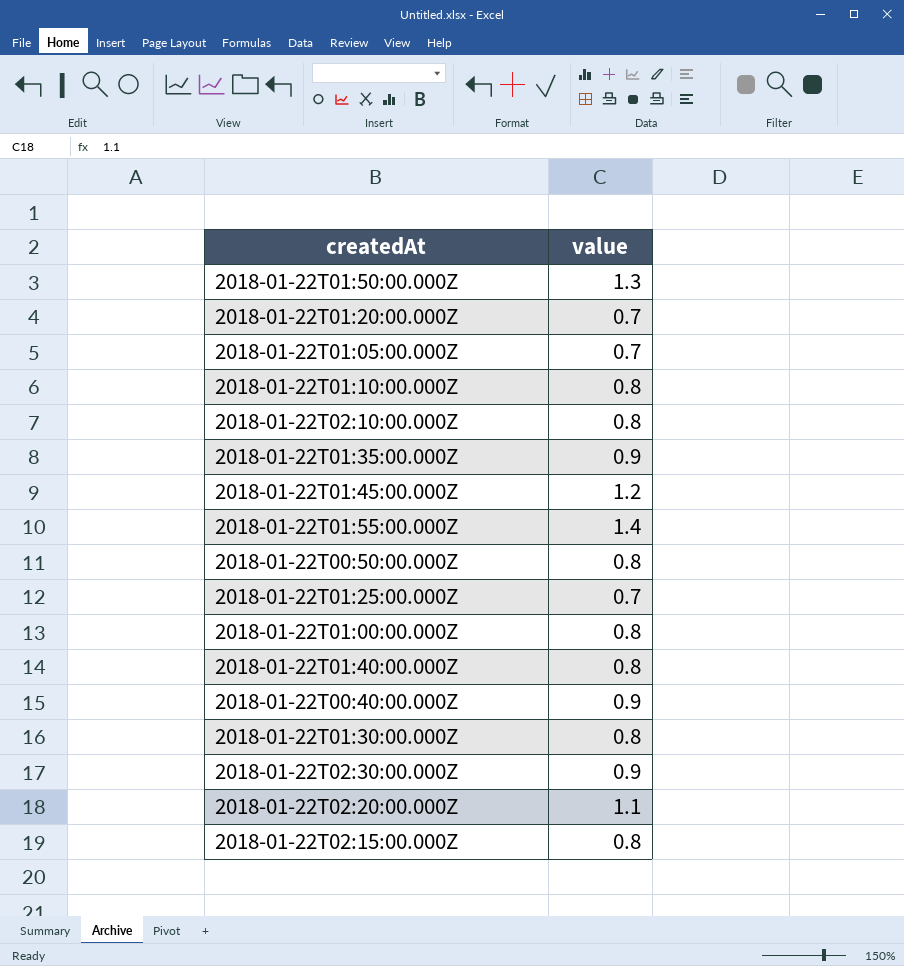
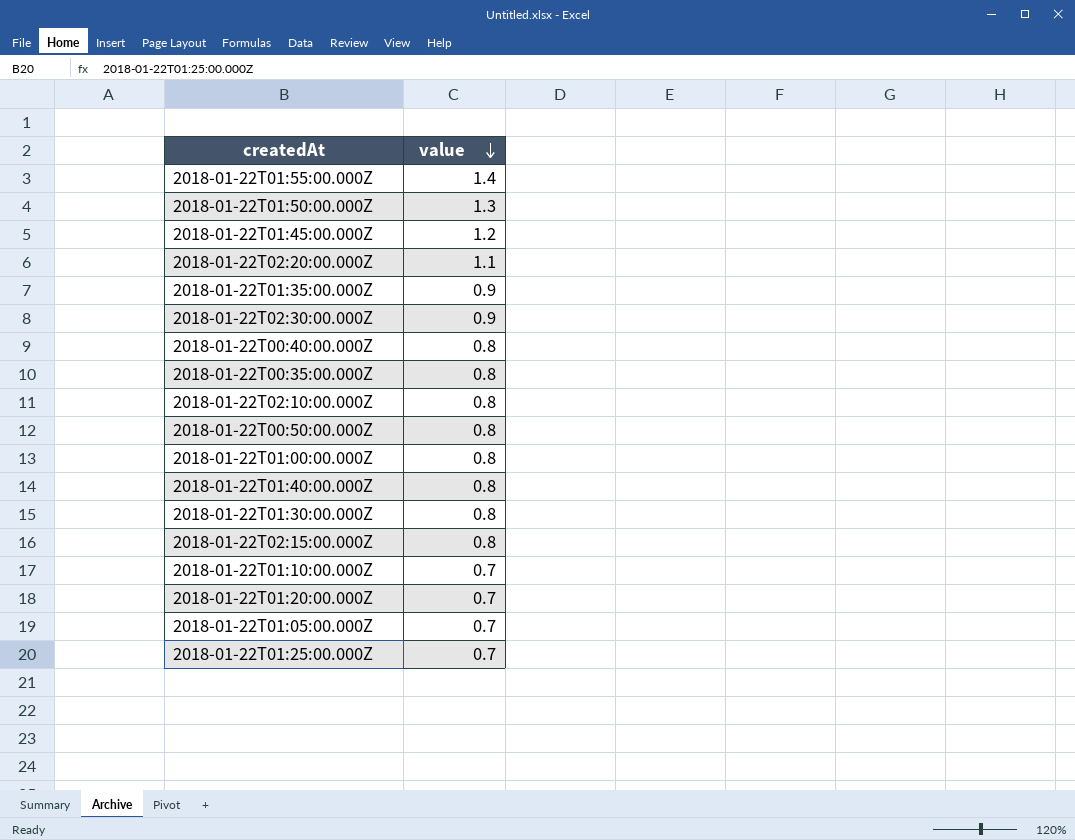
row order: none -> value descending
2018-01-22T00:40:00.000Z | value: 0.9 -> 0.8
row 2018-01-22T00:35:00.000Z: none -> 0.8
2018-01-22T01:10:00.000Z | value: 0.8 -> 0.7

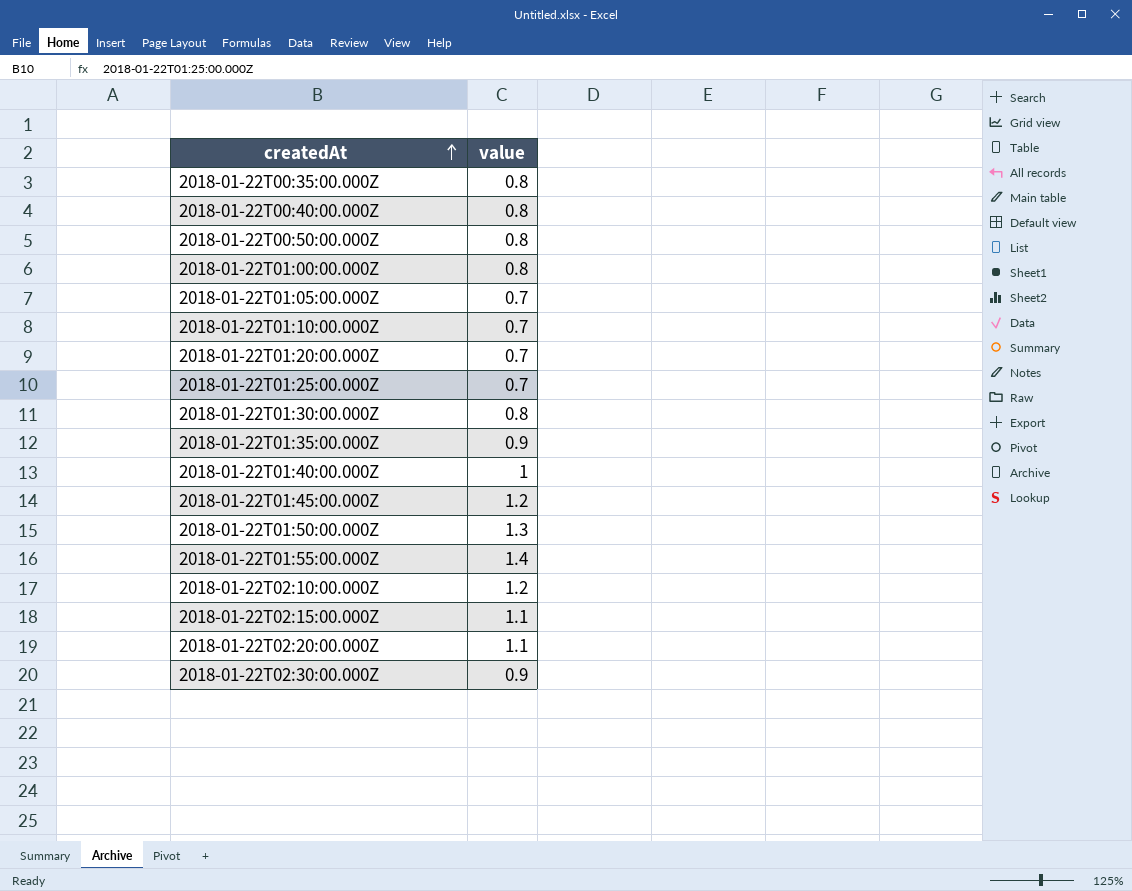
row order: value descending -> createdAt ascending
2018-01-22T01:40:00.000Z | value: 0.8 -> 1
2018-01-22T02:10:00.000Z | value: 0.8 -> 1.2
2018-01-22T02:15:00.000Z | value: 0.8 -> 1.1

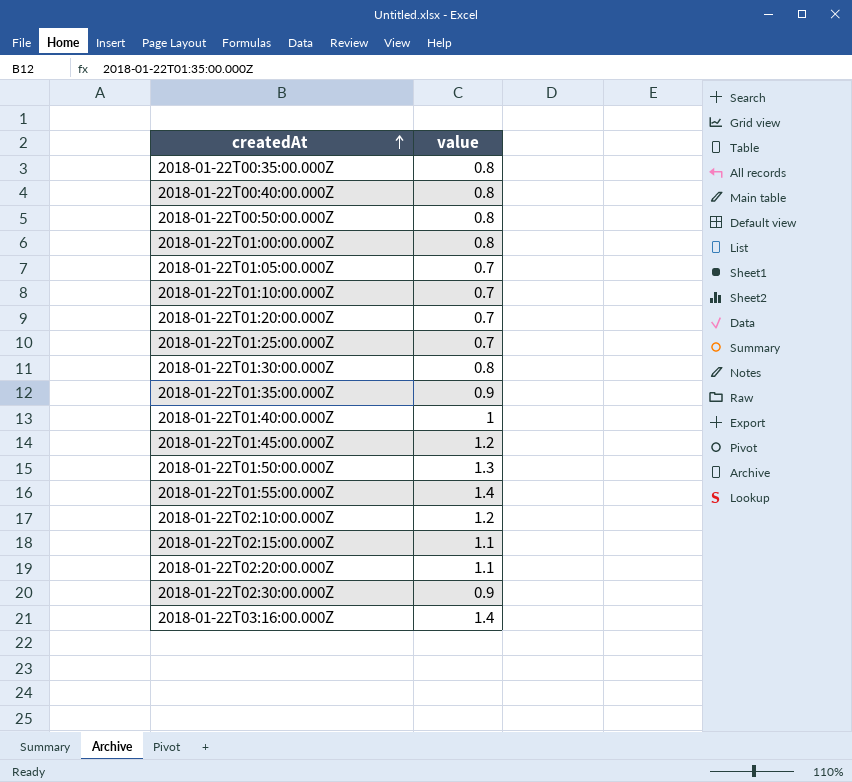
row 2018-01-22T03:16:00.000Z: none -> 1.4

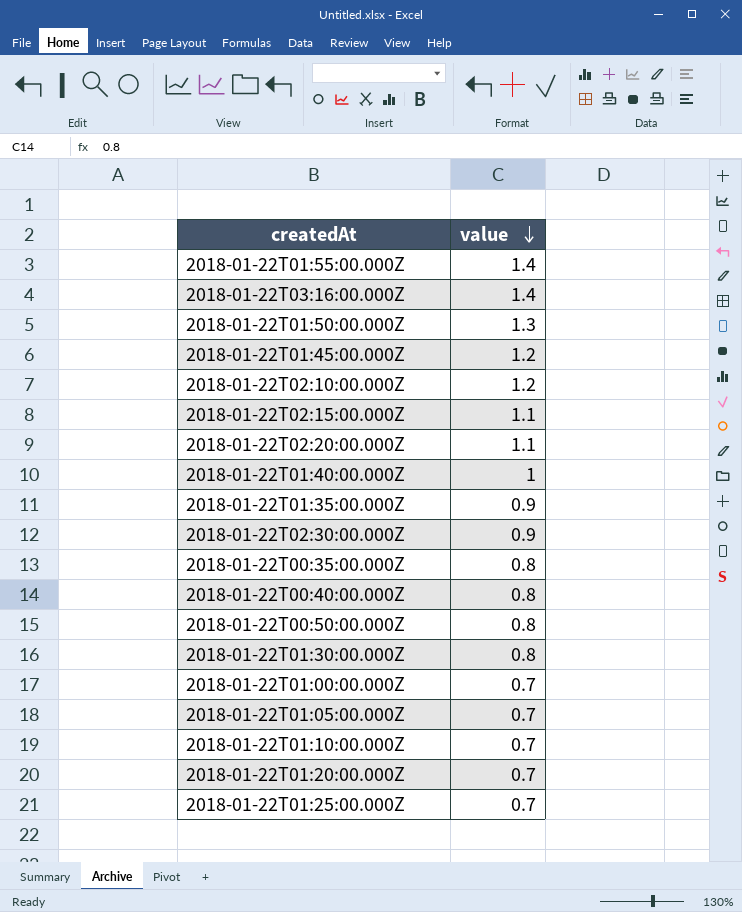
row order: createdAt ascending -> value descending
2018-01-22T01:00:00.000Z | value: 0.8 -> 0.7

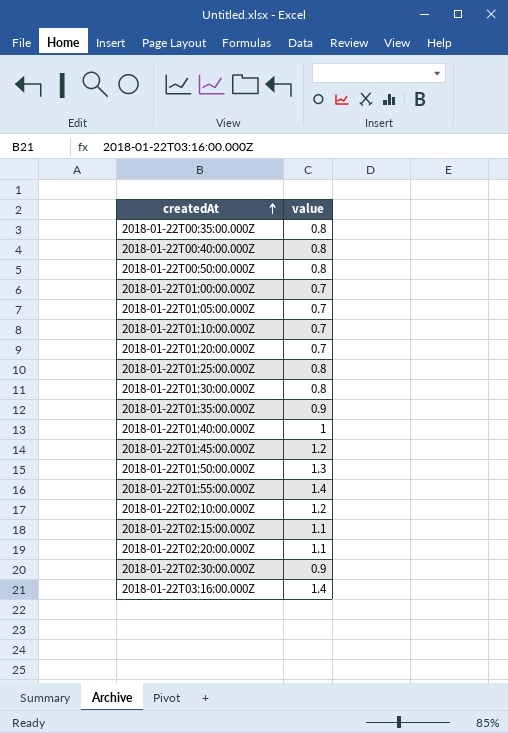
row order: value descending -> createdAt ascending
2018-01-22T01:25:00.000Z | value: 0.7 -> 0.8

